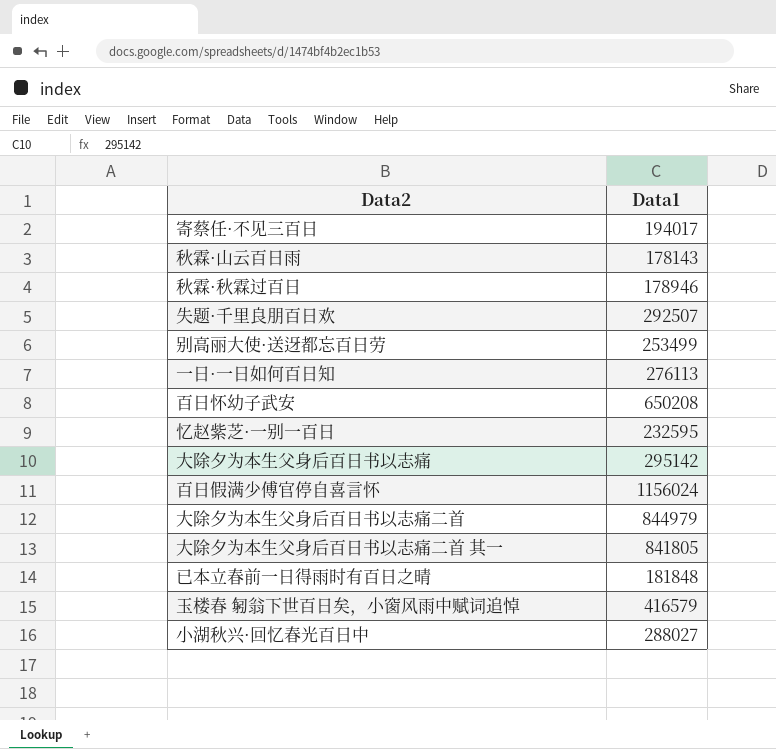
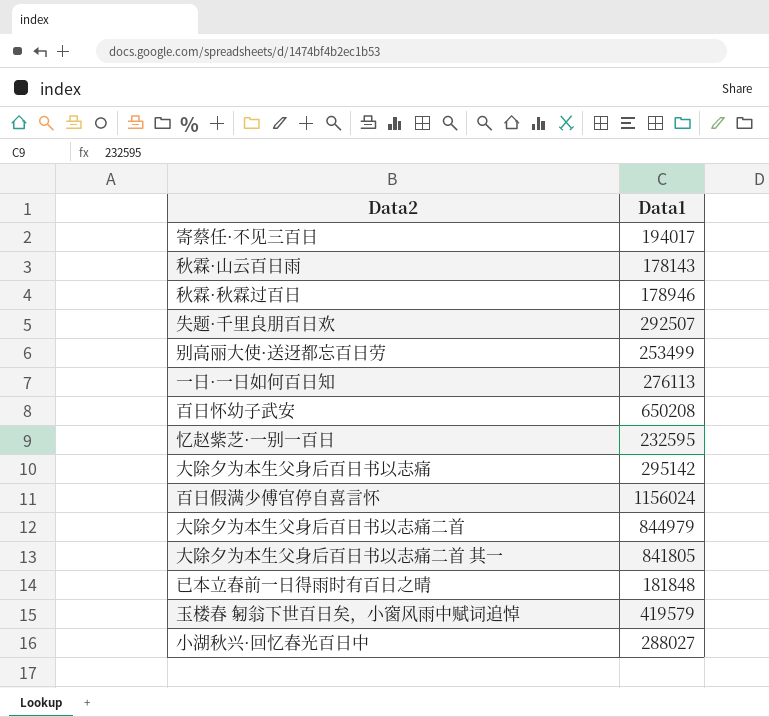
玉楼春 匑翁下世百日矣，小窗风雨中赋词追悼 | Data1: 416579 -> 419579

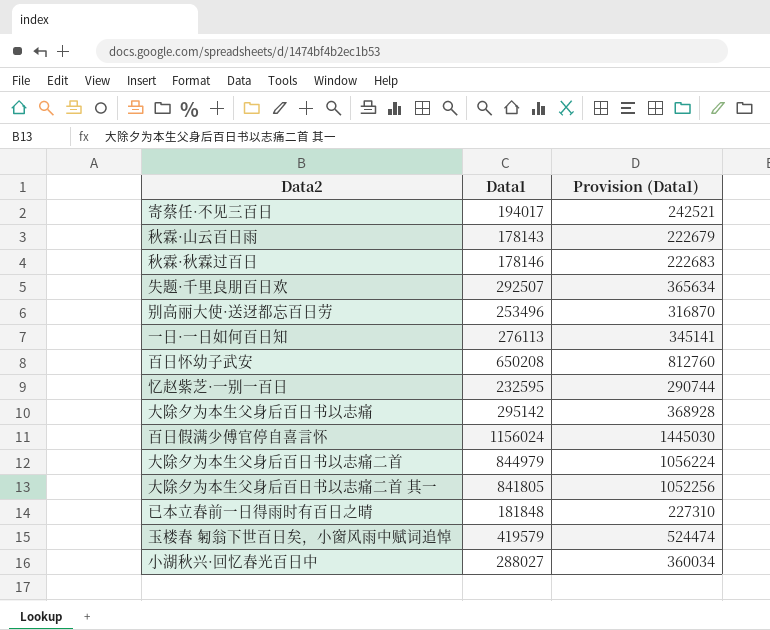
column Provision (Data1) | formula: none -> [Data1] * 1.25
秋霖·秋霖过百日 | Data1: 178946 -> 178146
别高丽大使·送迓都忘百日劳 | Data1: 253499 -> 253496

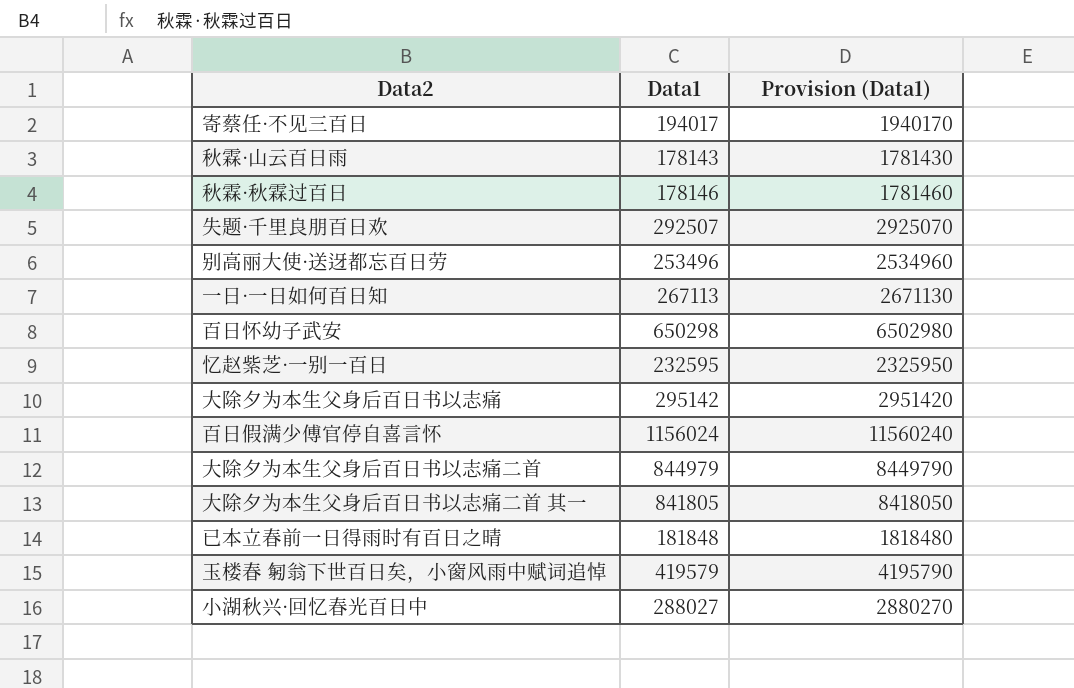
column Provision (Data1) | formula: [Data1] * 1.25 -> [Data1] * 10
一日·一日如何百日知 | Data1: 276113 -> 267113
百日怀幼子武安 | Data1: 650208 -> 650298

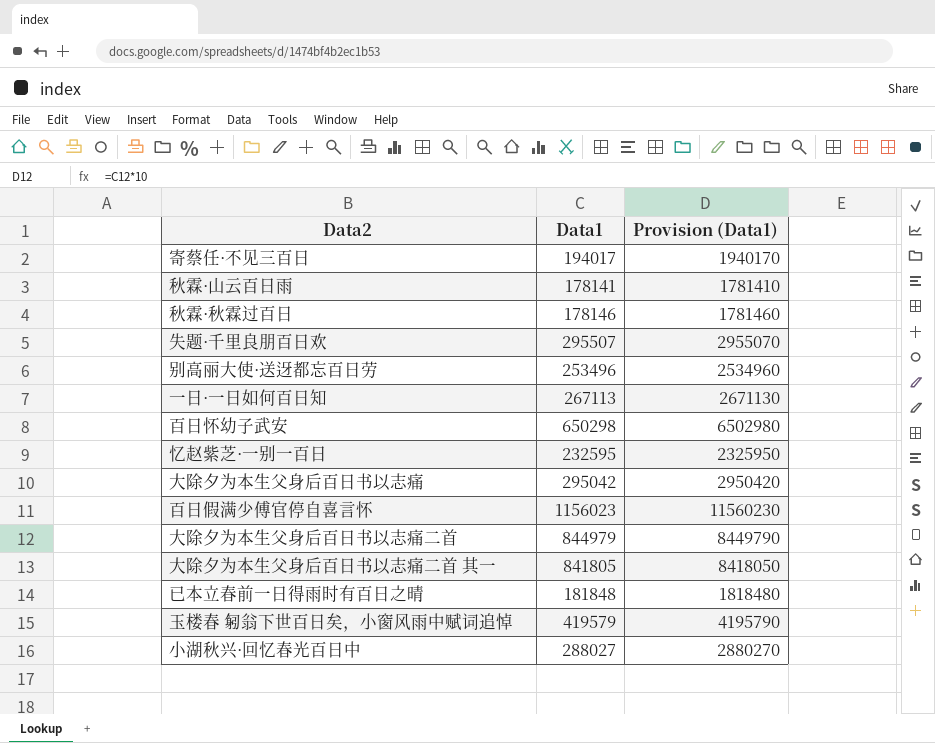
秋霖·山云百日雨 | Data1: 178143 -> 178141
秋霖·山云百日雨 | Provision (Data1): 1781430 -> 1781410
失题·千里良朋百日欢 | Data1: 292507 -> 295507
失题·千里良朋百日欢 | Provision (Data1): 2925070 -> 2955070
大除夕为本生父身后百日书以志痛 | Data1: 295142 -> 295042
大除夕为本生父身后百日书以志痛 | Provision (Data1): 2951420 -> 2950420
百日假满少傅官停自喜言怀 | Data1: 1156024 -> 1156023
百日假满少傅官停自喜言怀 | Provision (Data1): 11560240 -> 11560230

